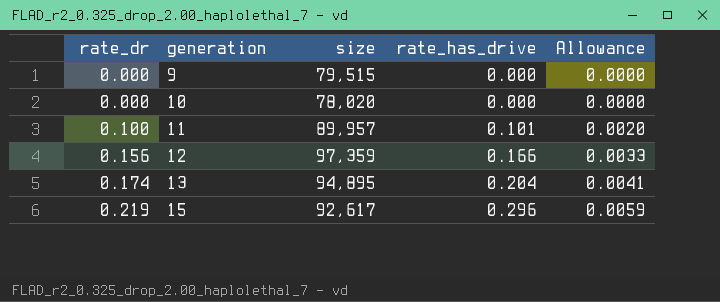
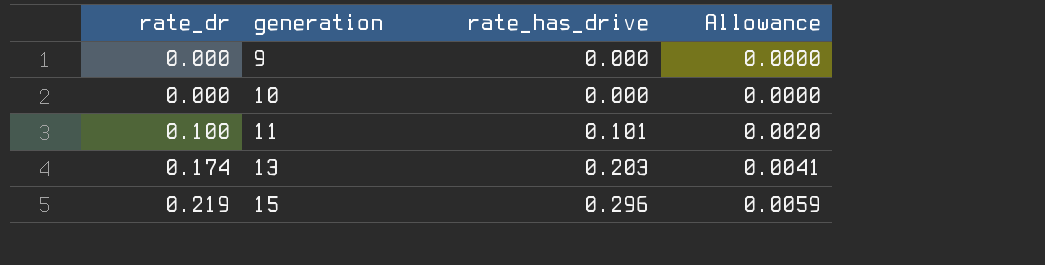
column size | position: 3 -> none
row 12: 0.156 | 97,359 | 0.166 | 0.0033 -> none
13 | rate_has_drive: 0.204 -> 0.203

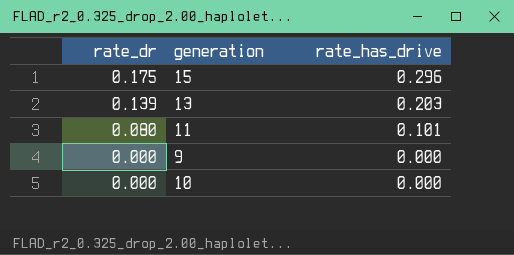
row order: rate_dr ascending -> rate_dr descending
column Allowance | formula: [rate_has_drive] * 0.02 -> none
15 | rate_dr: 0.219 -> 0.175
13 | rate_dr: 0.174 -> 0.139
11 | rate_dr: 0.100 -> 0.080

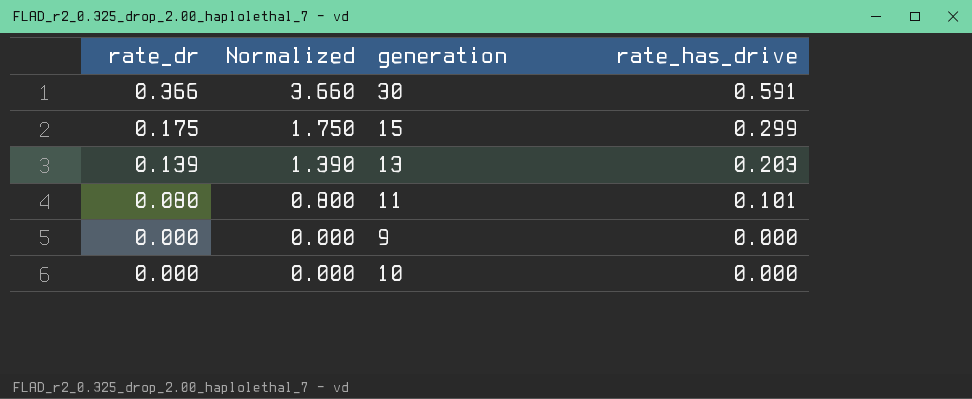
column Normalized | formula: none -> [rate_dr] * 10
row 30: none -> 0.366 | 3.660 | 0.591
15 | rate_has_drive: 0.296 -> 0.299

